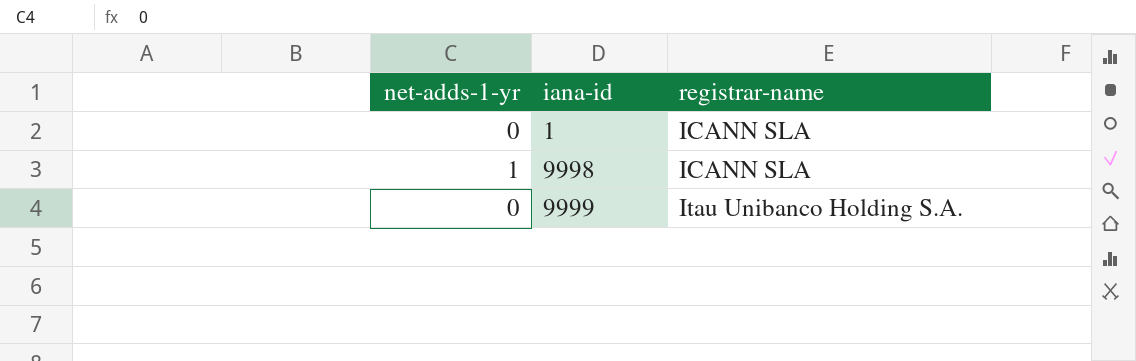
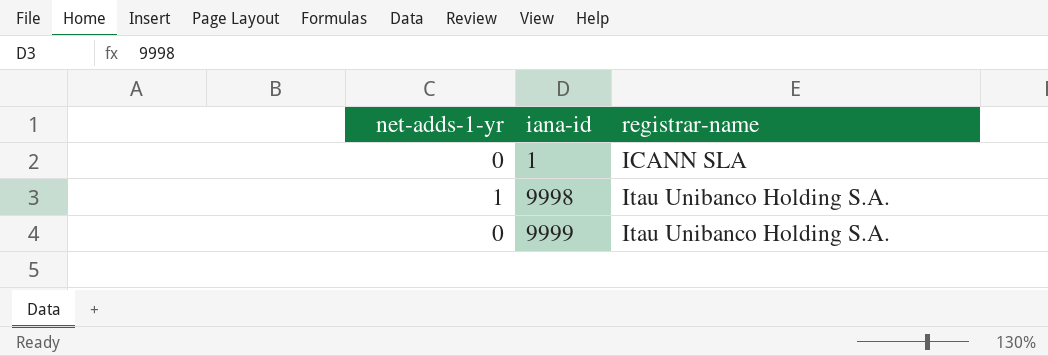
9998 | registrar-name: ICANN SLA -> Itau Unibanco Holding S.A.

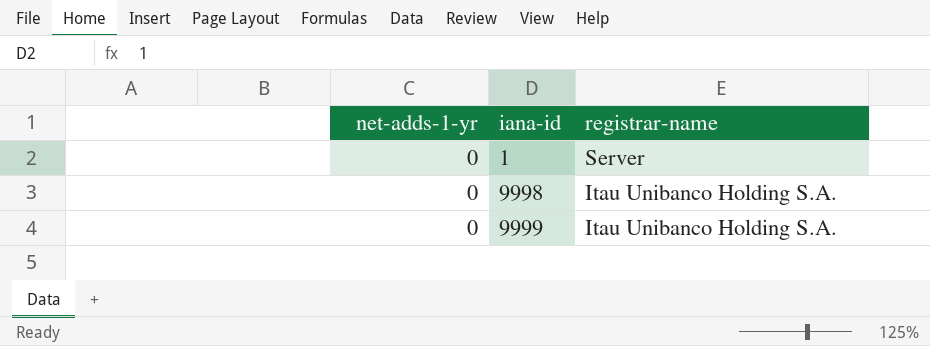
1 | registrar-name: ICANN SLA -> Server
9998 | net-adds-1-yr: 1 -> 0

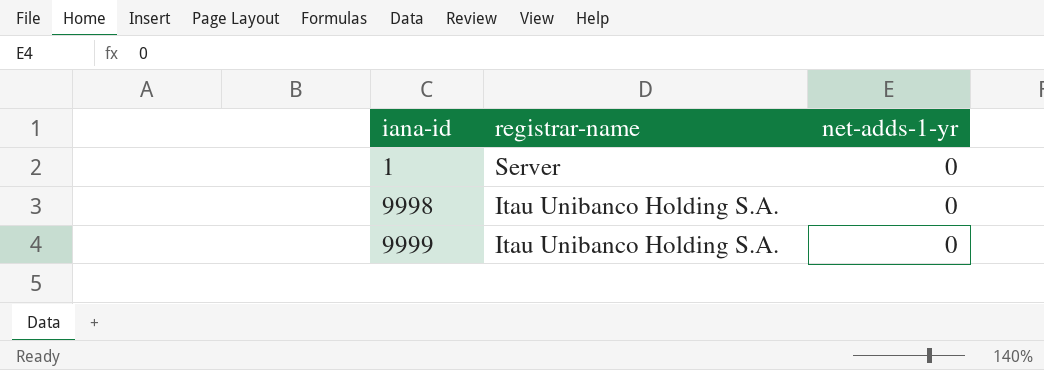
column net-adds-1-yr | position: 1 -> 3

